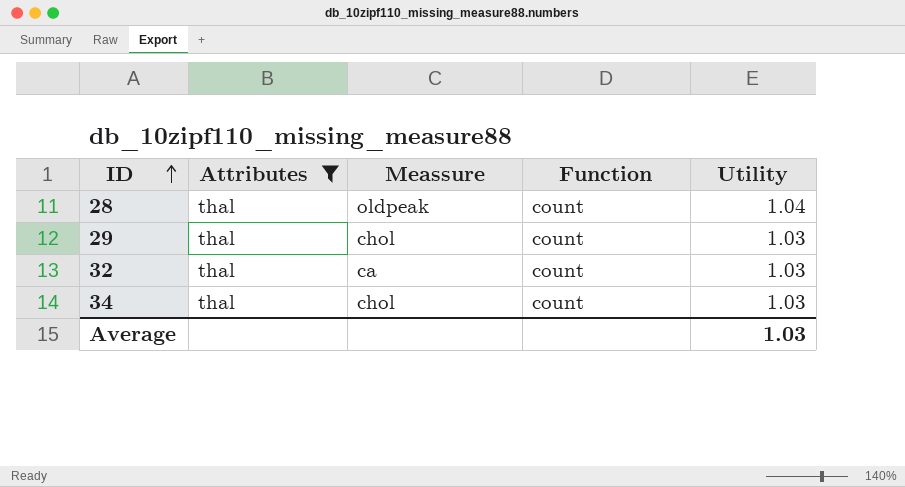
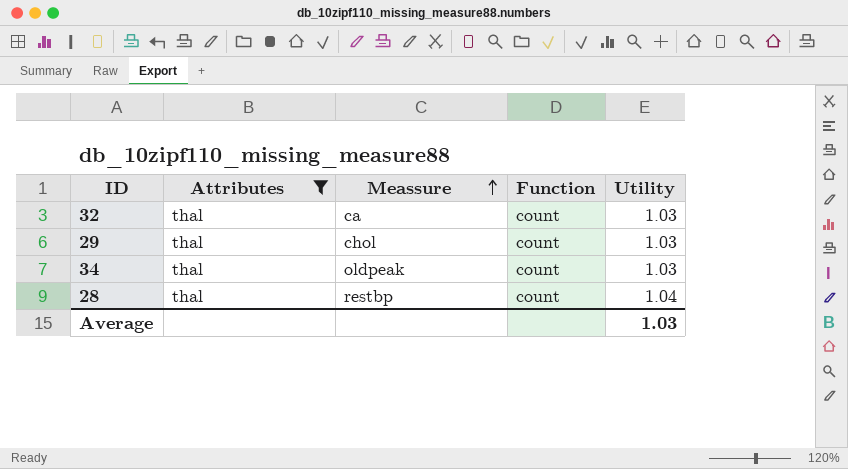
row order: ID ascending -> Meassure ascending
34 | Meassure: chol -> oldpeak
28 | Meassure: oldpeak -> restbp

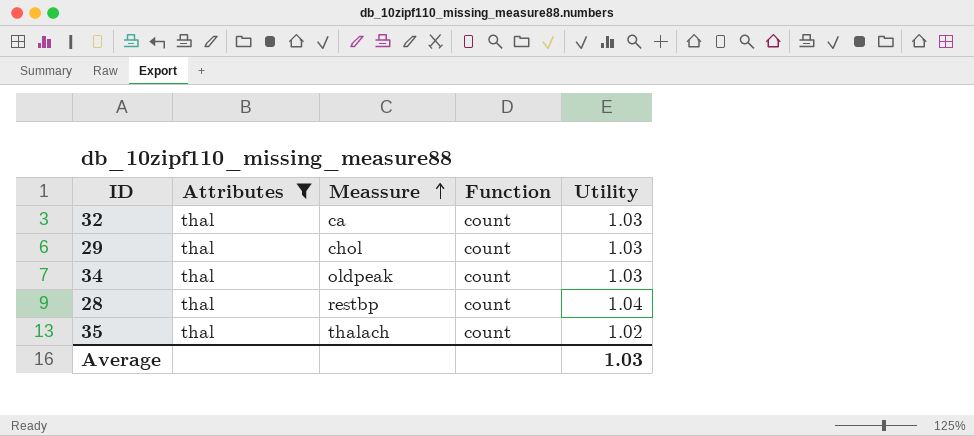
row 35: none -> thal | thalach | count | 1.02

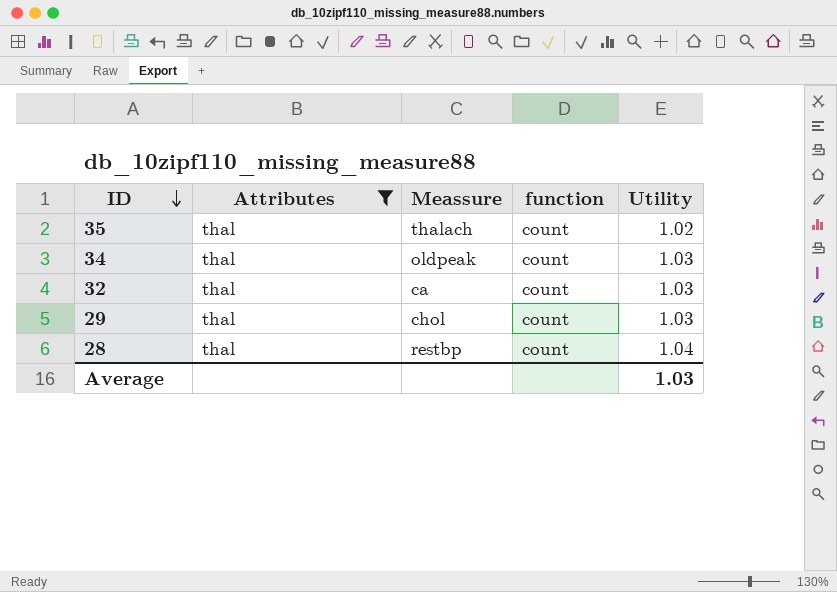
row order: Meassure ascending -> ID descending
column name: Function -> function

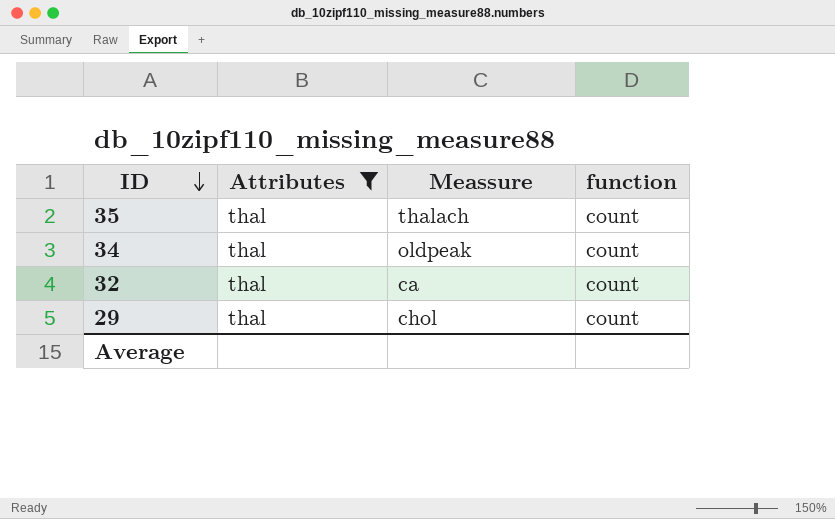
column Utility | position: 5 -> none
row 28: thal | restbp | count | 1.04 -> none

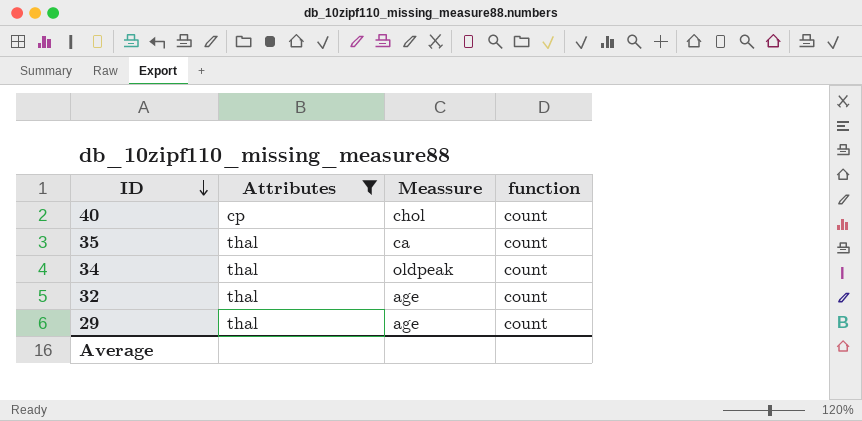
row 40: none -> cp | chol | count
35 | Meassure: thalach -> ca
32 | Meassure: ca -> age
29 | Meassure: chol -> age

